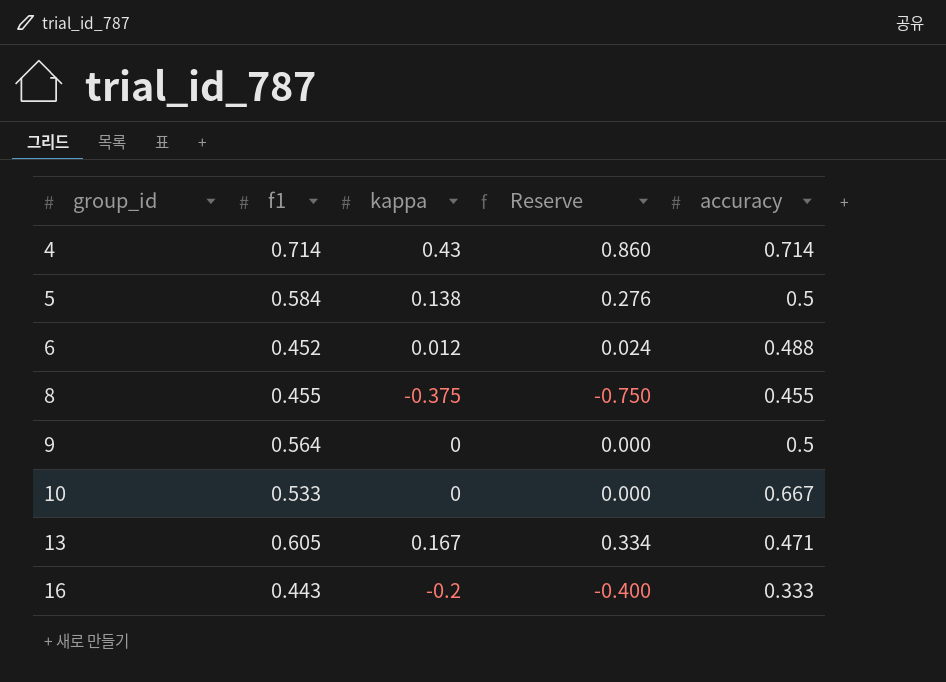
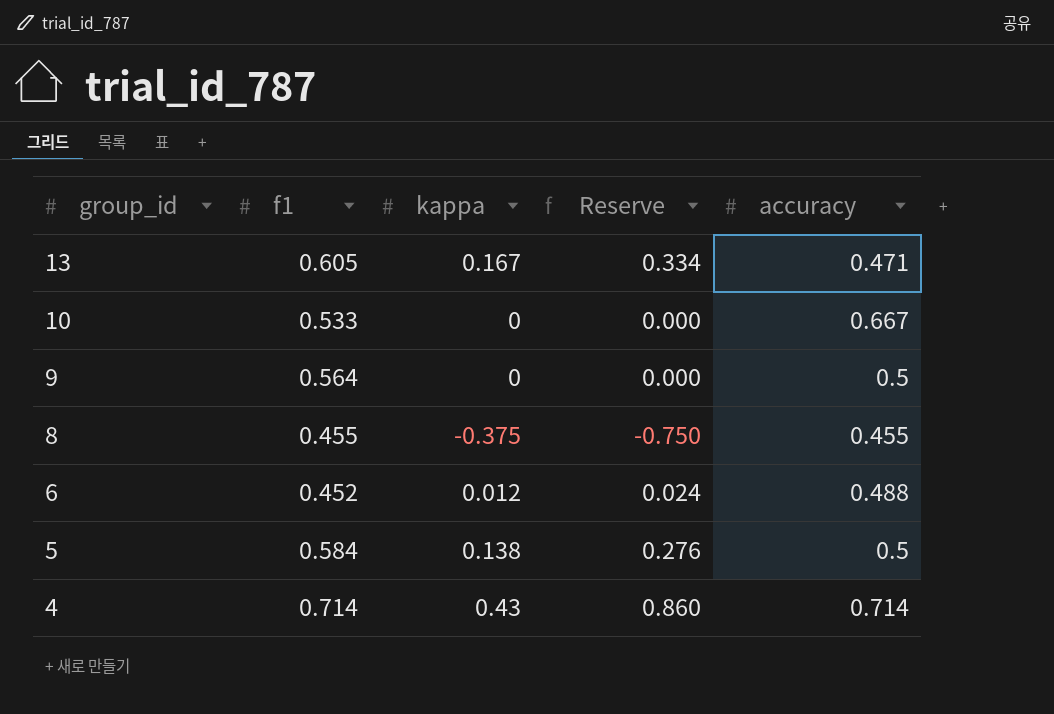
row order: group_id ascending -> group_id descending
row 16: 0.443 | -0.2 | -0.400 | 0.333 -> none

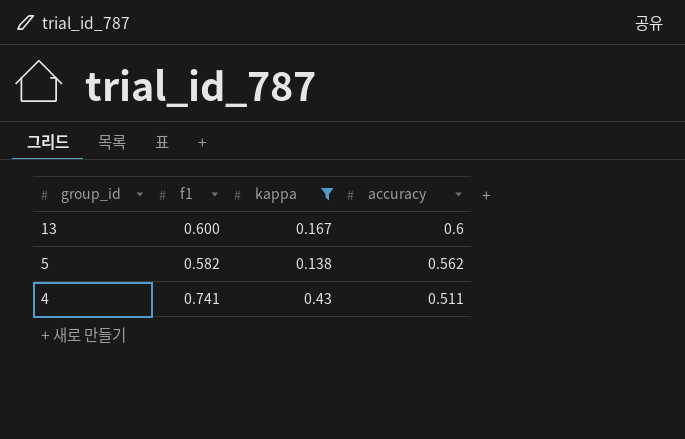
filter: none -> kappa >= 0.138
column Reserve | formula: [kappa] * 2 -> none
13 | f1: 0.605 -> 0.600
13 | accuracy: 0.471 -> 0.6
5 | f1: 0.584 -> 0.582
5 | accuracy: 0.5 -> 0.562
4 | f1: 0.714 -> 0.741
4 | accuracy: 0.714 -> 0.511

